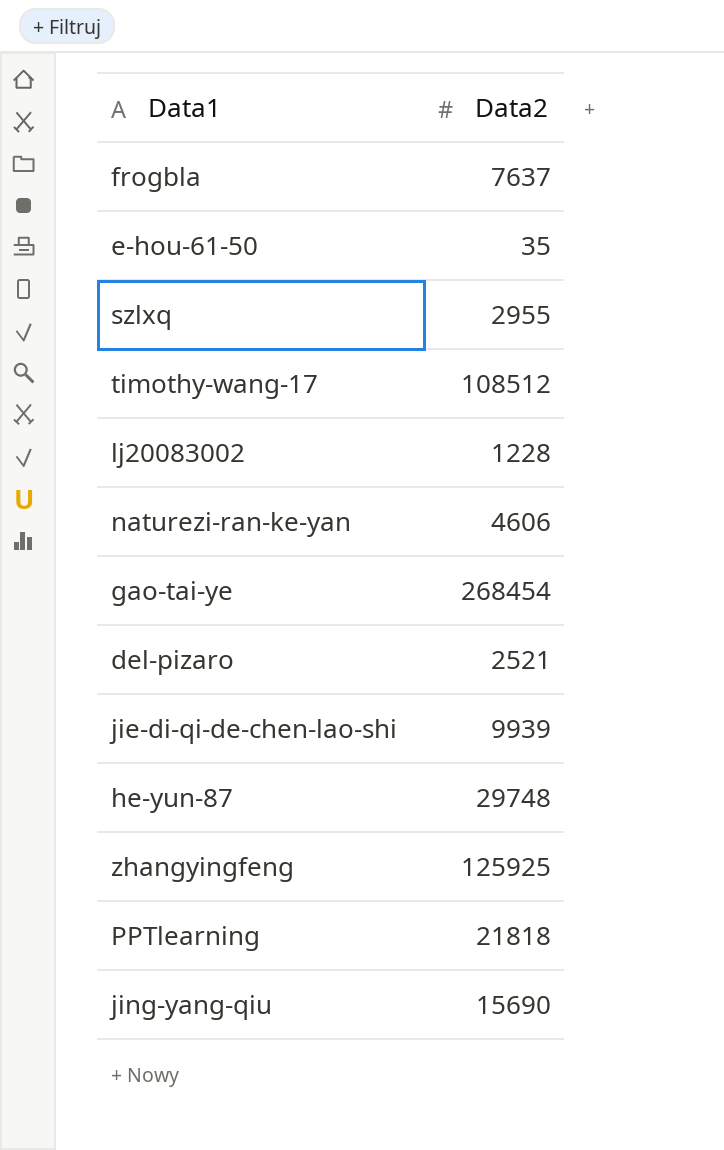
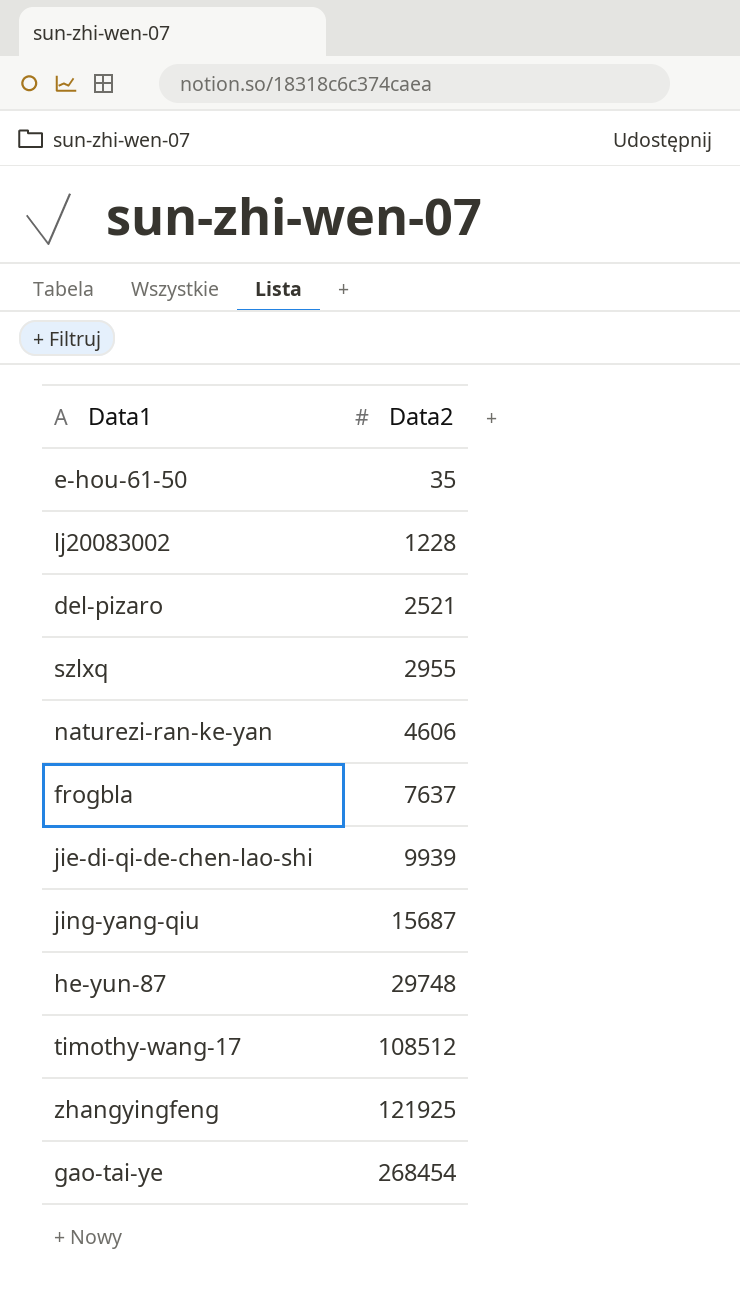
row order: none -> Data2 ascending
row PPTlearning: 21818 -> none
jing-yang-qiu | Data2: 15690 -> 15687
zhangyingfeng | Data2: 125925 -> 121925

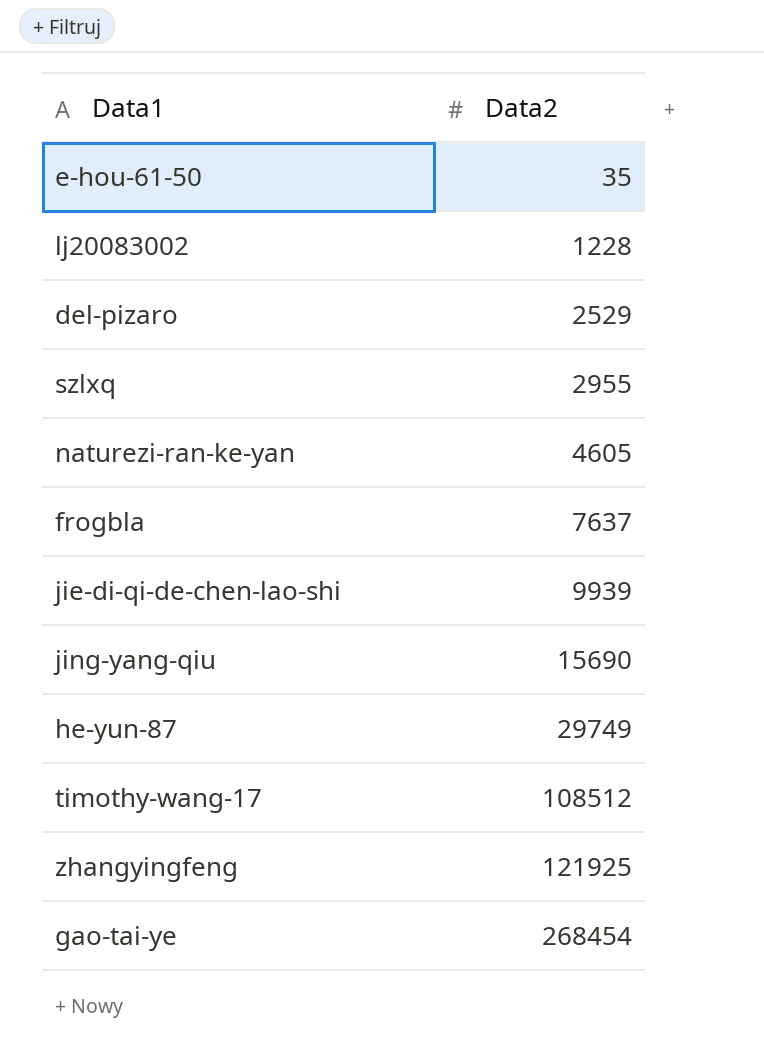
del-pizaro | Data2: 2521 -> 2529
naturezi-ran-ke-yan | Data2: 4606 -> 4605
jing-yang-qiu | Data2: 15687 -> 15690
he-yun-87 | Data2: 29748 -> 29749

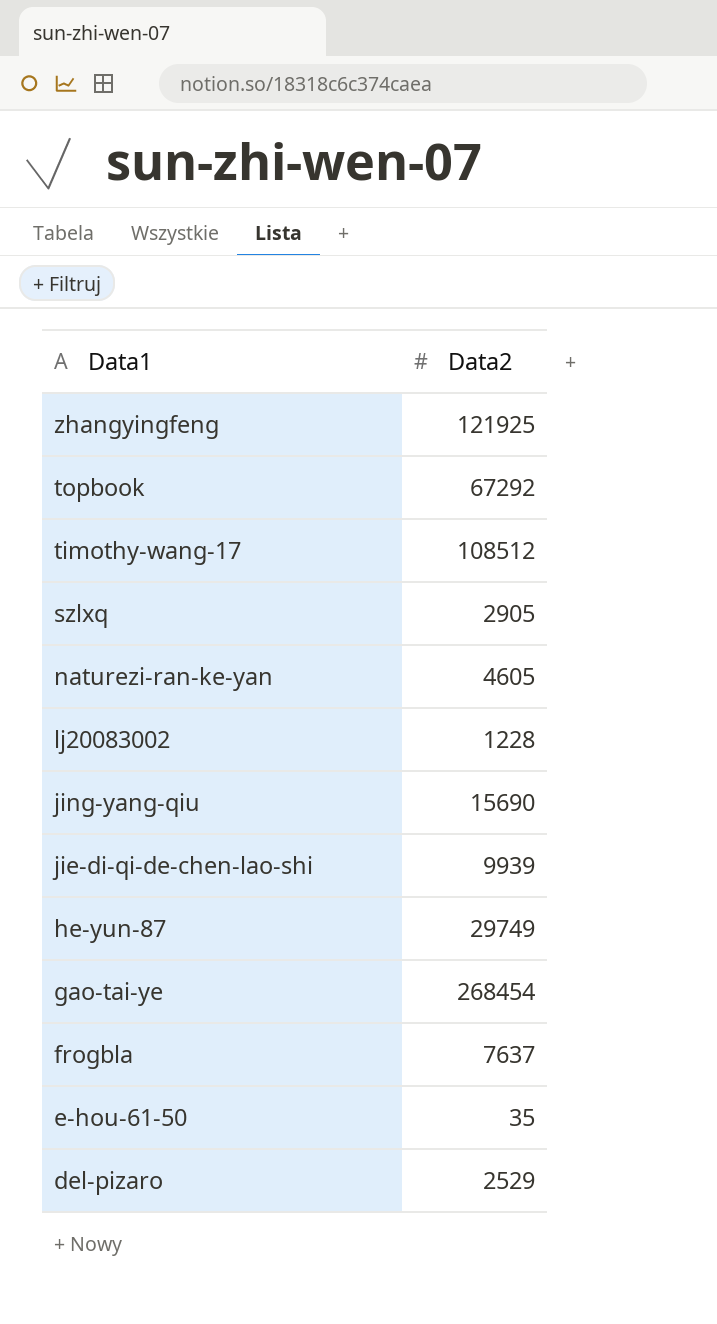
row order: Data2 ascending -> Data1 descending
row topbook: none -> 67292
szlxq | Data2: 2955 -> 2905

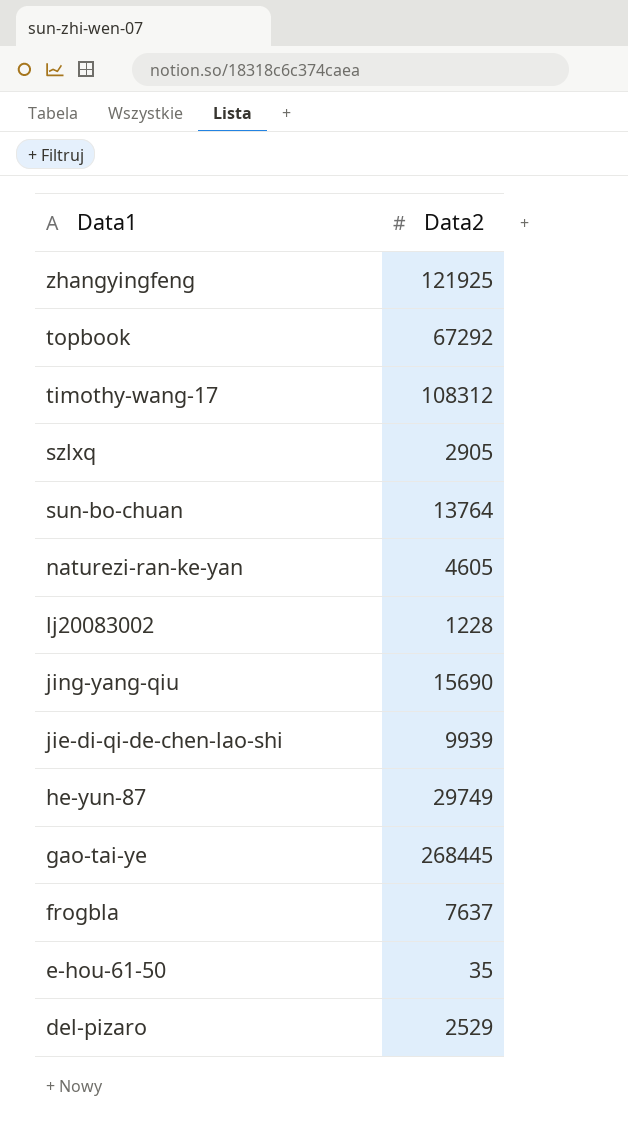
timothy-wang-17 | Data2: 108512 -> 108312
row sun-bo-chuan: none -> 13764
gao-tai-ye | Data2: 268454 -> 268445

